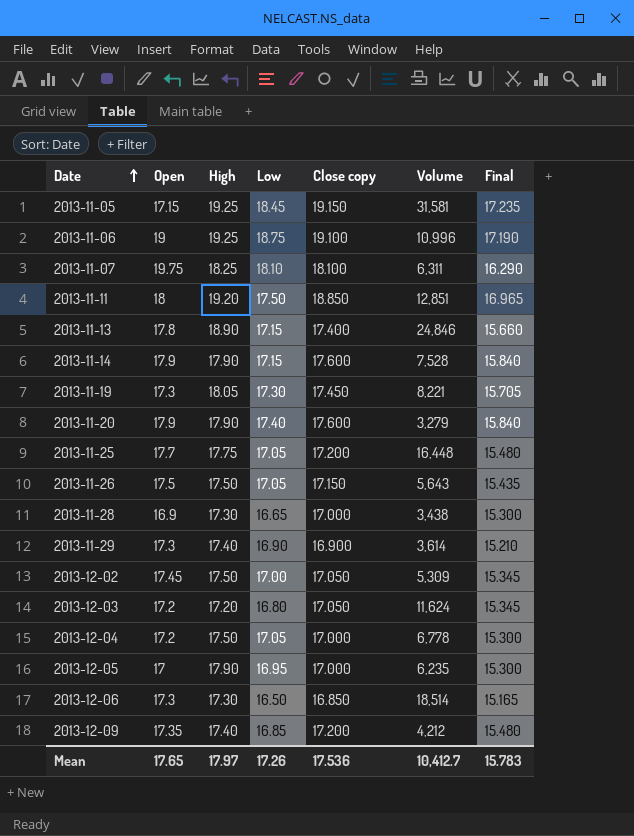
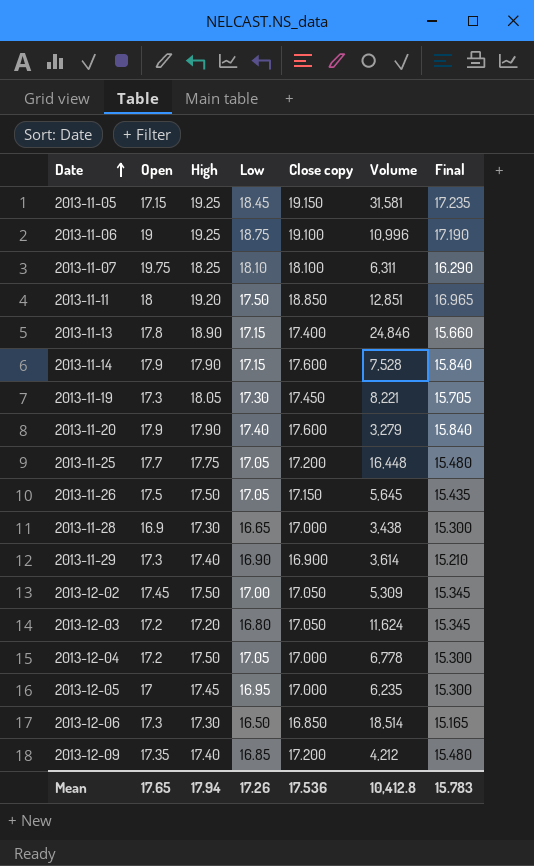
2013-11-26 | Volume: 5,643 -> 5,645
2013-12-05 | High: 17.90 -> 17.45
Mean | High: 17.97 -> 17.94
Mean | Volume: 10,412.7 -> 10,412.8

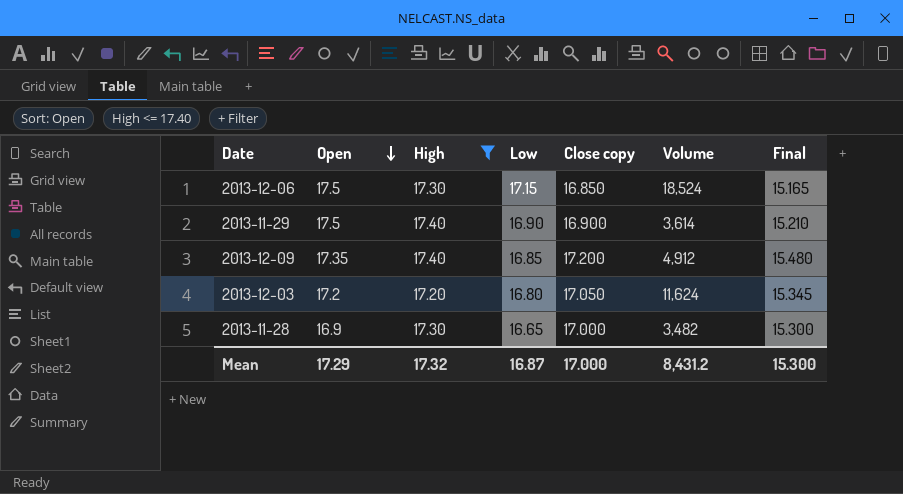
filter: none -> High <= 17.40
row order: Date ascending -> Open descending
2013-12-06 | Open: 17.3 -> 17.5
2013-12-06 | Low: 16.50 -> 17.15
2013-12-06 | Volume: 18,514 -> 18,524
2013-11-29 | Open: 17.3 -> 17.5
2013-12-09 | Volume: 4,212 -> 4,912
2013-11-28 | Volume: 3,438 -> 3,482
Mean | Open: 17.65 -> 17.29
Mean | High: 17.94 -> 17.32
Mean | Low: 17.26 -> 16.87
Mean | Close copy: 17.536 -> 17.000
Mean | Volume: 10,412.8 -> 8,431.2
Mean | Final: 15.783 -> 15.300

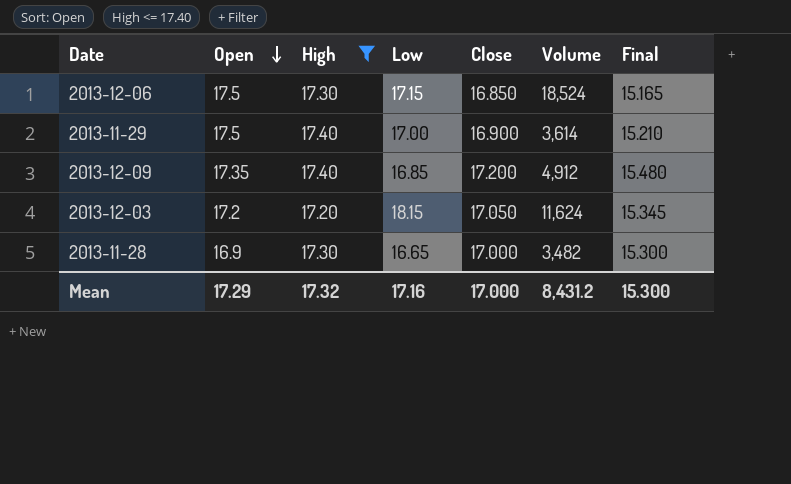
column name: Close copy -> Close
2013-11-29 | Low: 16.90 -> 17.00
2013-12-03 | Low: 16.80 -> 18.15
Mean | Low: 16.87 -> 17.16

